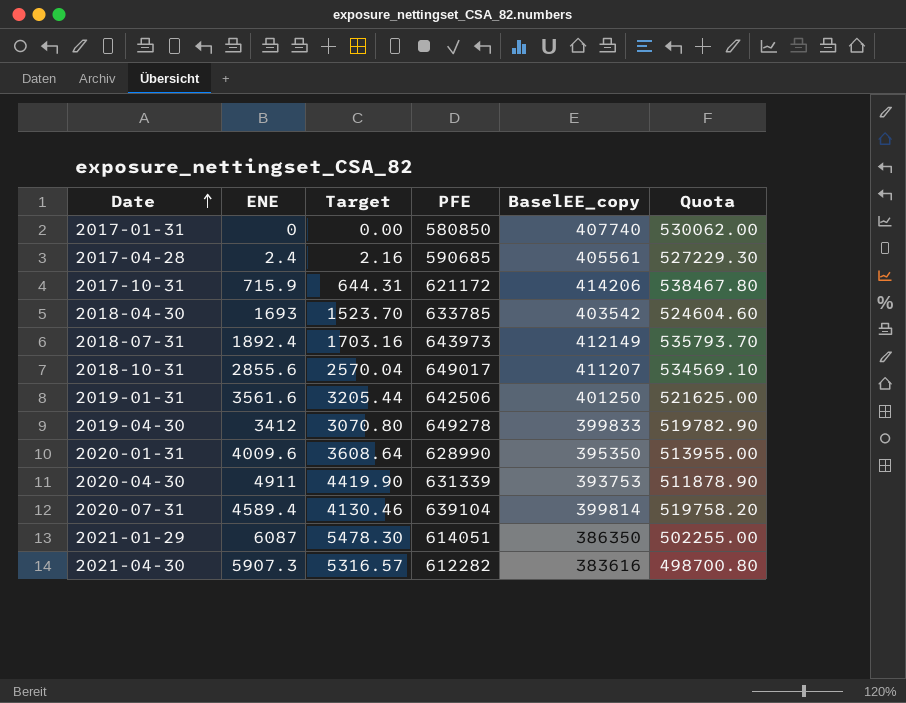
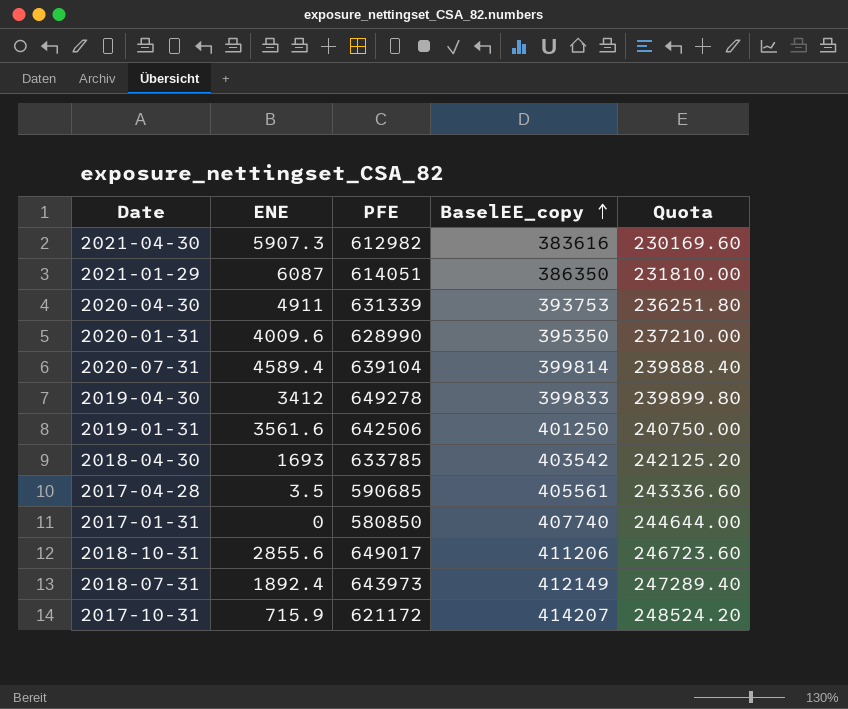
row order: Date ascending -> BaselEE_copy ascending
column Target | formula: [ENE] * 0.9 -> none
column Quota | formula: [BaselEE_copy] * 1.3 -> [BaselEE_copy] * 0.6
2021-04-30 | PFE: 612282 -> 612982
2017-04-28 | ENE: 2.4 -> 3.5
2018-10-31 | BaselEE_copy: 411207 -> 411206
2017-10-31 | BaselEE_copy: 414206 -> 414207

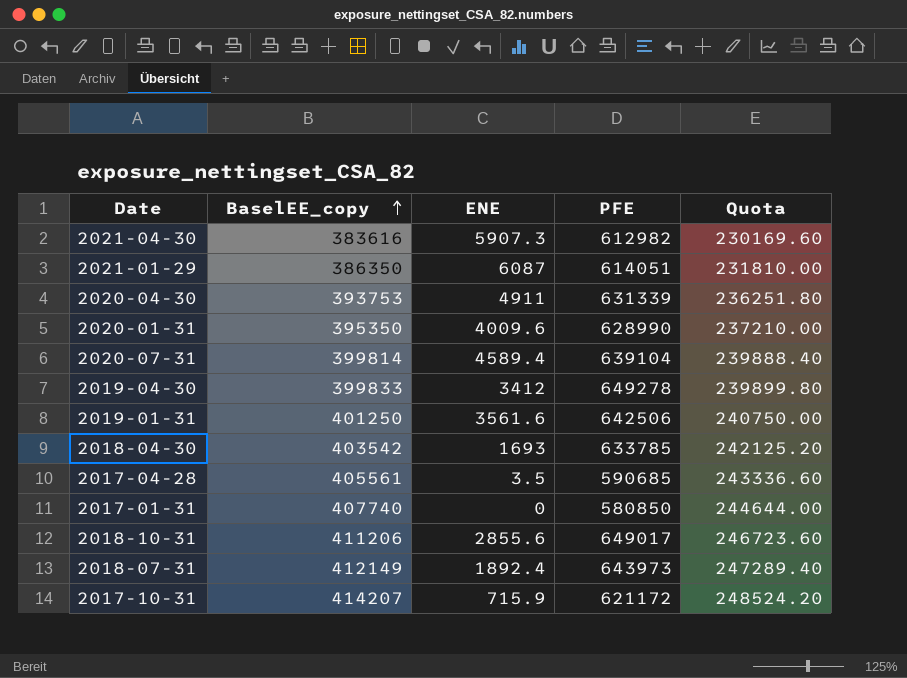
column BaselEE_copy | position: 4 -> 2

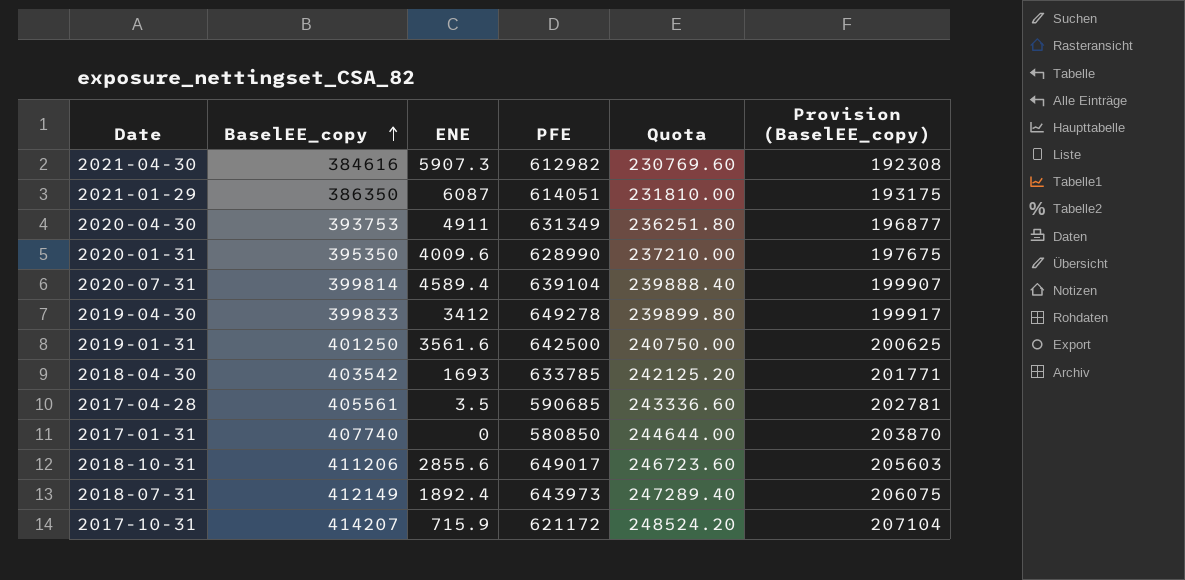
column Provision (BaselEE_copy) | formula: none -> [BaselEE_copy] * 0.5
2021-04-30 | BaselEE_copy: 383616 -> 384616
2021-04-30 | Quota: 230169.60 -> 230769.60
2020-04-30 | PFE: 631339 -> 631349
2019-01-31 | PFE: 642506 -> 642500

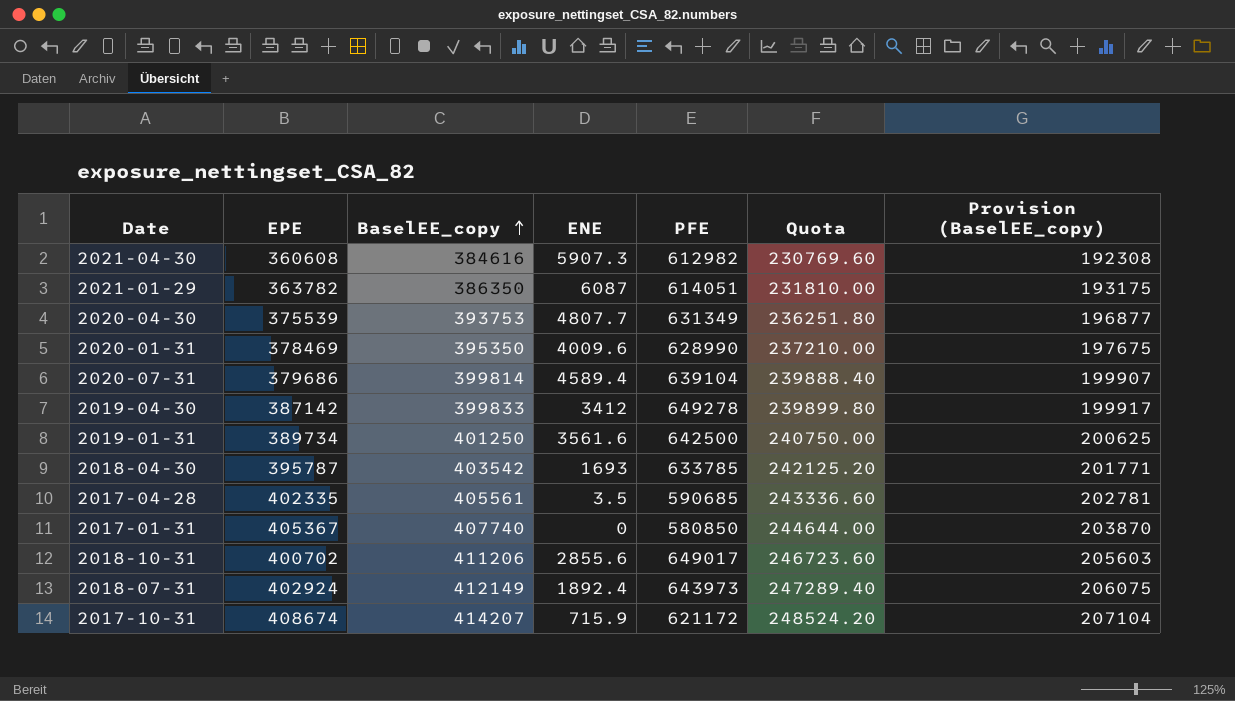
column EPE | position: none -> 2
2020-04-30 | ENE: 4911 -> 4807.7

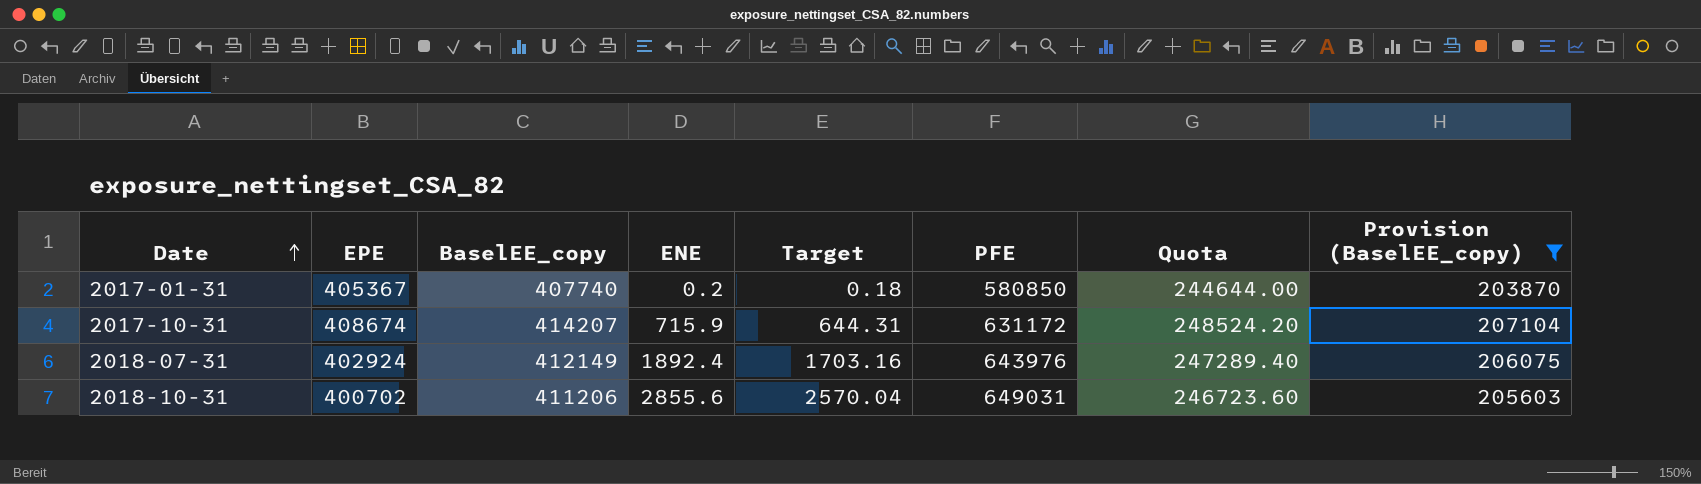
filter: none -> Provision (BaselEE_copy) >= 203870
row order: BaselEE_copy ascending -> Date ascending
column Target | formula: none -> [ENE] * 0.9
2017-01-31 | ENE: 0 -> 0.2
2017-10-31 | PFE: 621172 -> 631172
2018-07-31 | PFE: 643973 -> 643976
2018-10-31 | PFE: 649017 -> 649031

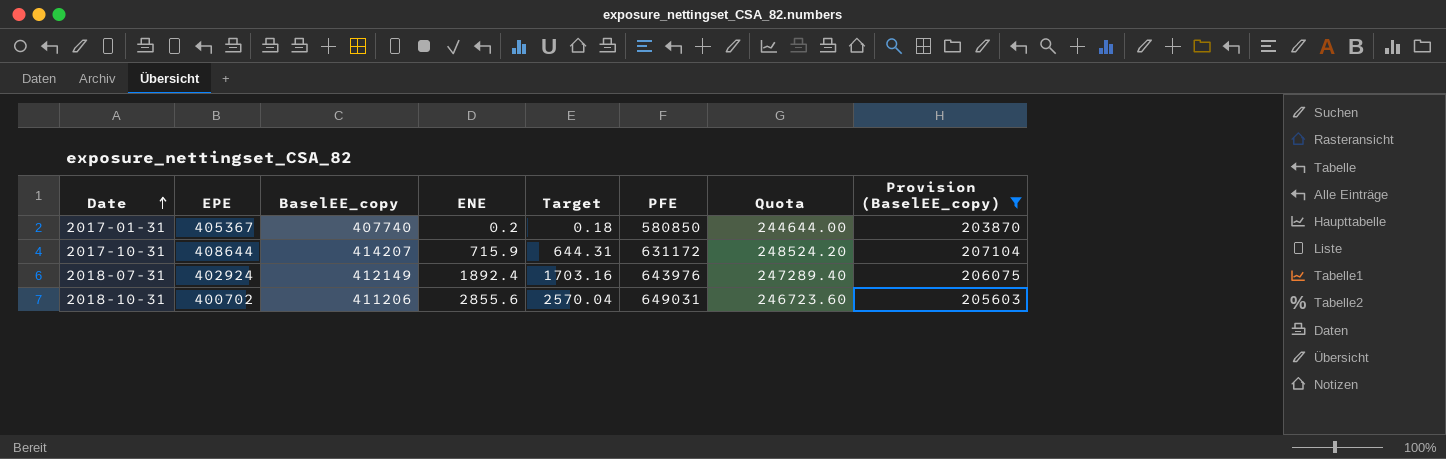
2017-10-31 | EPE: 408674 -> 408644

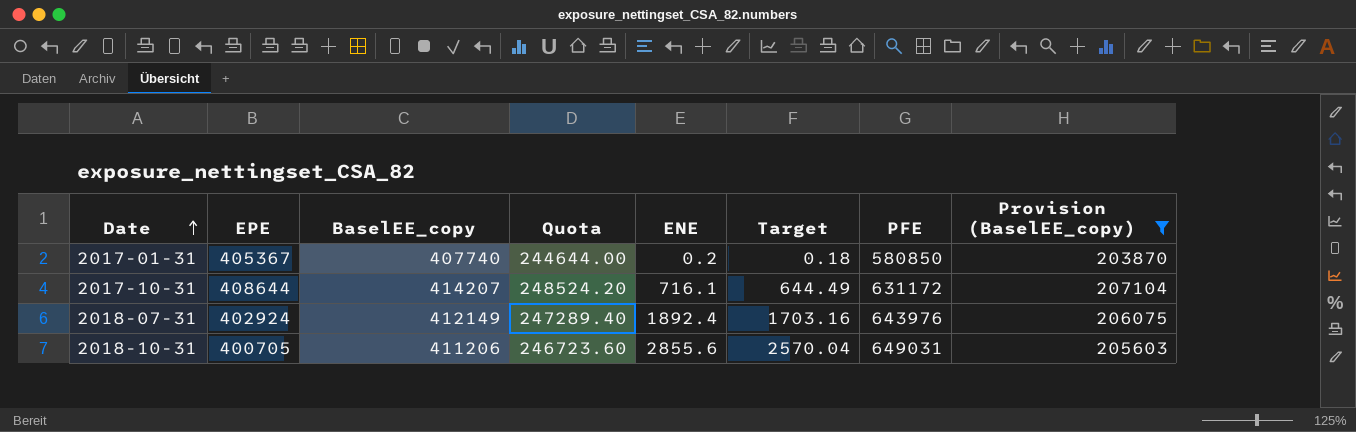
column Quota | position: 7 -> 4
2017-10-31 | ENE: 715.9 -> 716.1
2017-10-31 | Target: 644.31 -> 644.49
2018-10-31 | EPE: 400702 -> 400705

